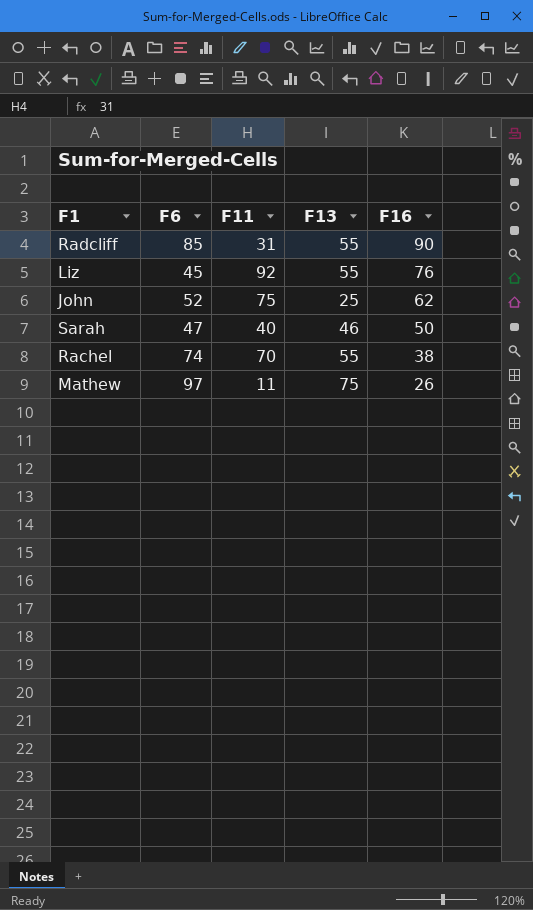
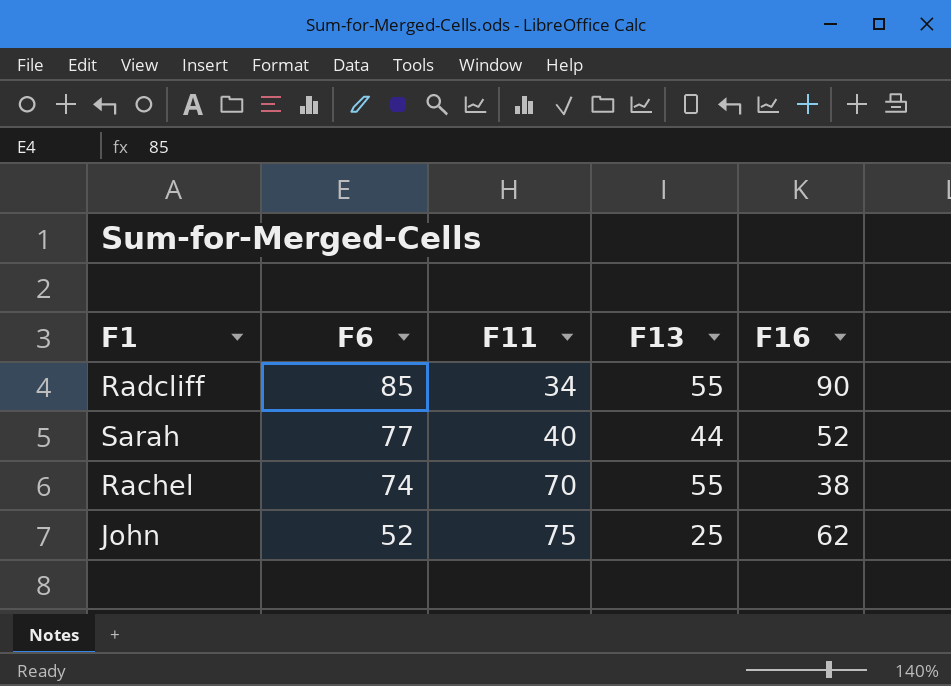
row order: F16 descending -> F6 descending
row Liz: 45 | 92 | 55 | 76 -> none
row Mathew: 97 | 11 | 75 | 26 -> none
Radcliff | F11: 31 -> 34
Sarah | F6: 47 -> 77
Sarah | F13: 46 -> 44
Sarah | F16: 50 -> 52

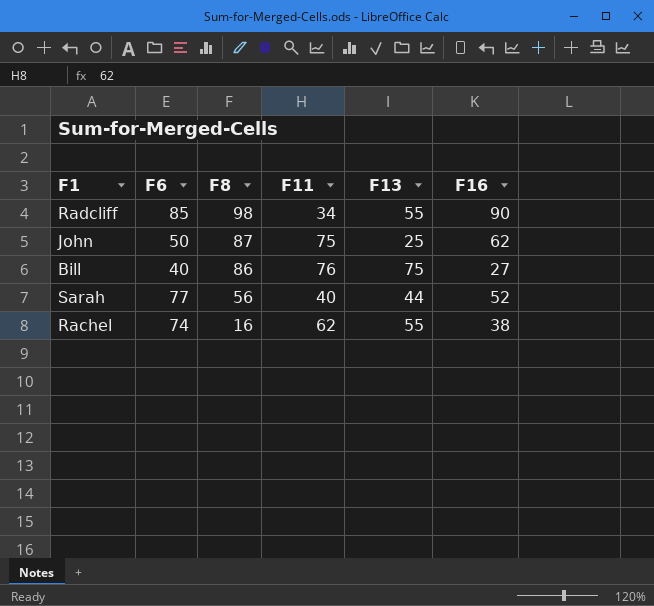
row order: F6 descending -> F8 descending
column F8 | position: none -> 3
John | F6: 52 -> 50
row Bill: none -> 40 | 86 | 76 | 75 | 27
Rachel | F11: 70 -> 62

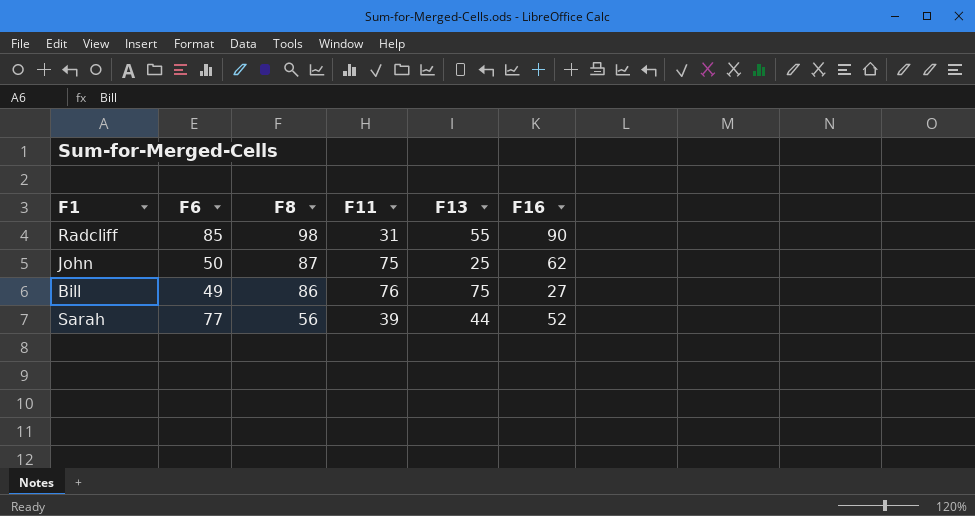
row Rachel: 74 | 16 | 62 | 55 | 38 -> none
Radcliff | F11: 34 -> 31
Bill | F6: 40 -> 49
Sarah | F11: 40 -> 39

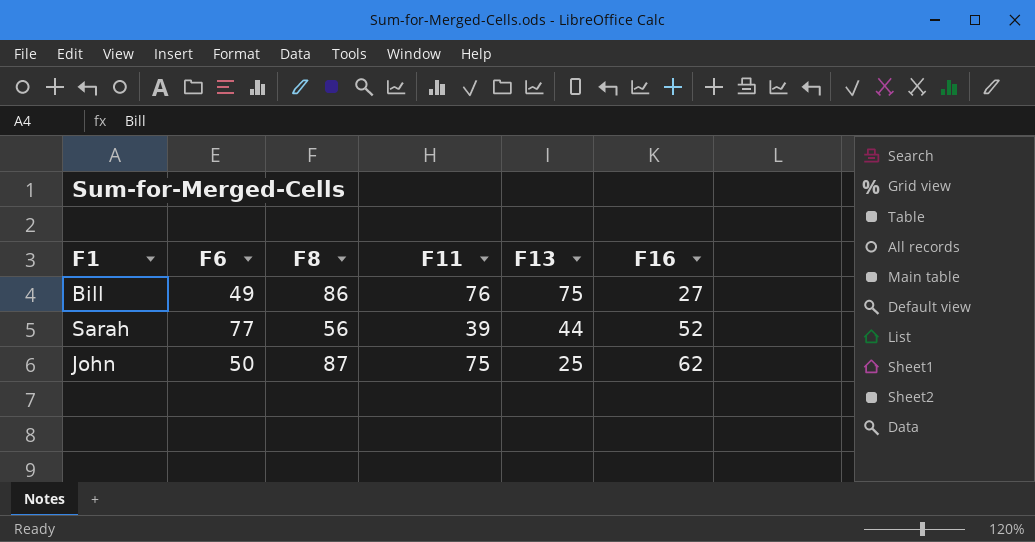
row order: F8 descending -> F13 descending
row Radcliff: 85 | 98 | 31 | 55 | 90 -> none

